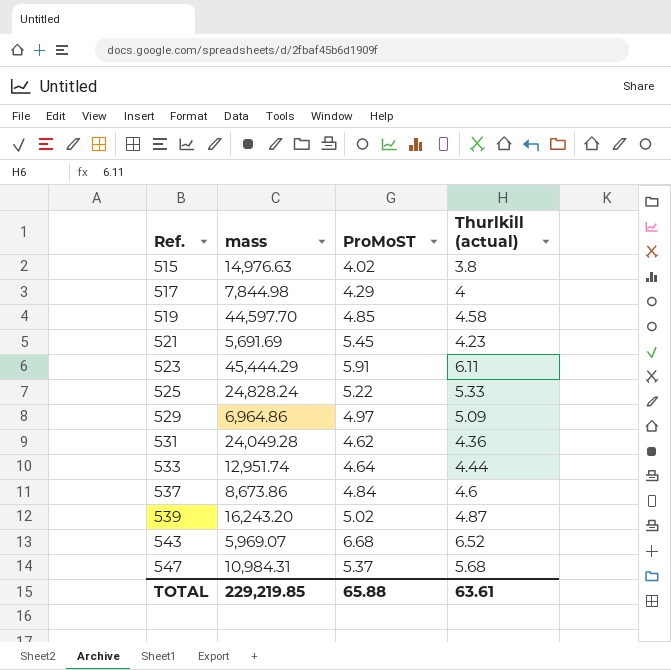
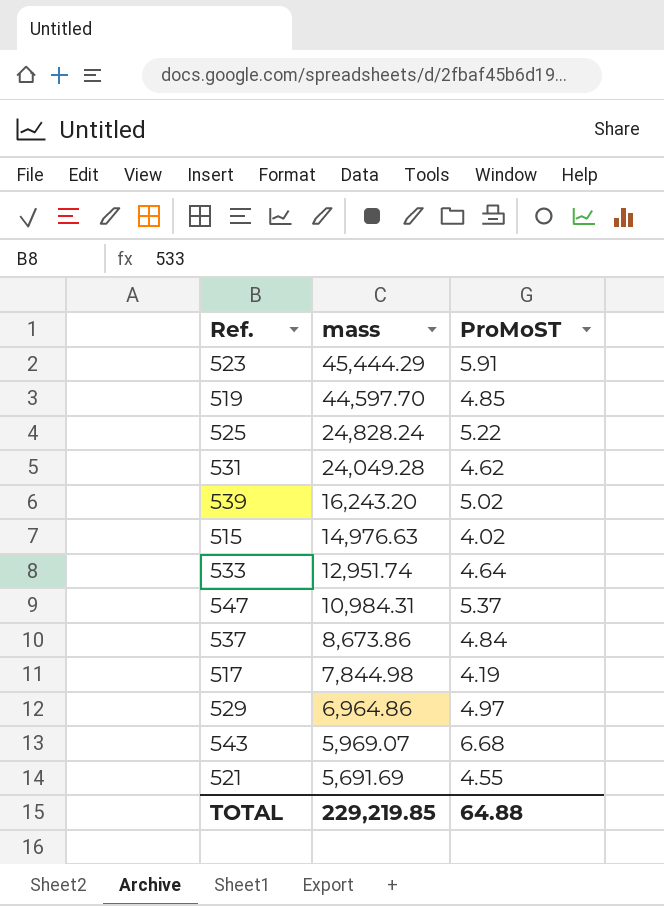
row order: Ref. ascending -> mass descending
column Thurlkill (actual) | position: 4 -> none
517 | ProMoST: 4.29 -> 4.19
521 | ProMoST: 5.45 -> 4.55
TOTAL | ProMoST: 65.88 -> 64.88

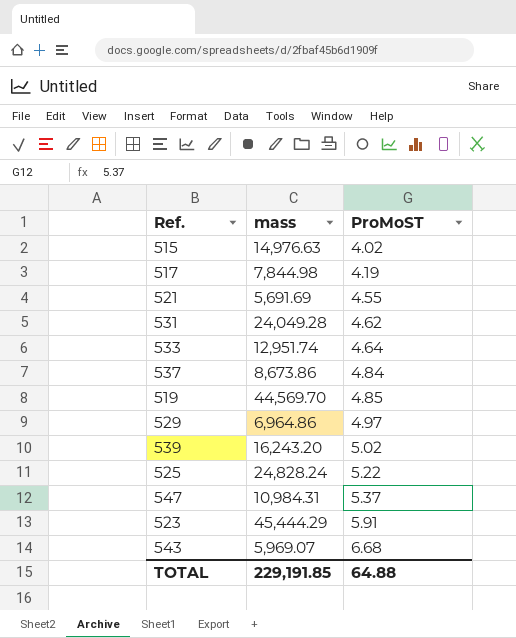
row order: mass descending -> ProMoST ascending
519 | mass: 44,597.70 -> 44,569.70
TOTAL | mass: 229,219.85 -> 229,191.85

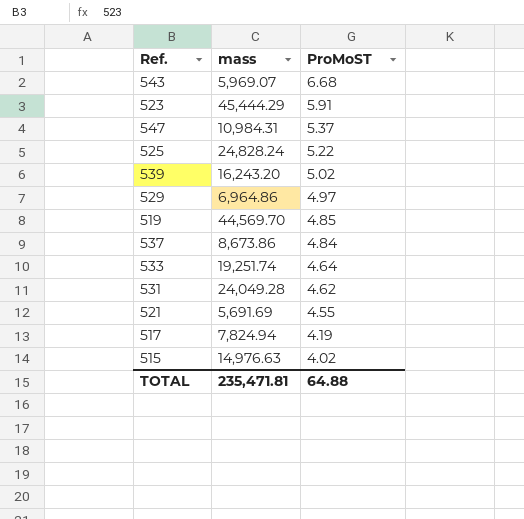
row order: ProMoST ascending -> ProMoST descending
533 | mass: 12,951.74 -> 19,251.74
517 | mass: 7,844.98 -> 7,824.94
TOTAL | mass: 229,191.85 -> 235,471.81

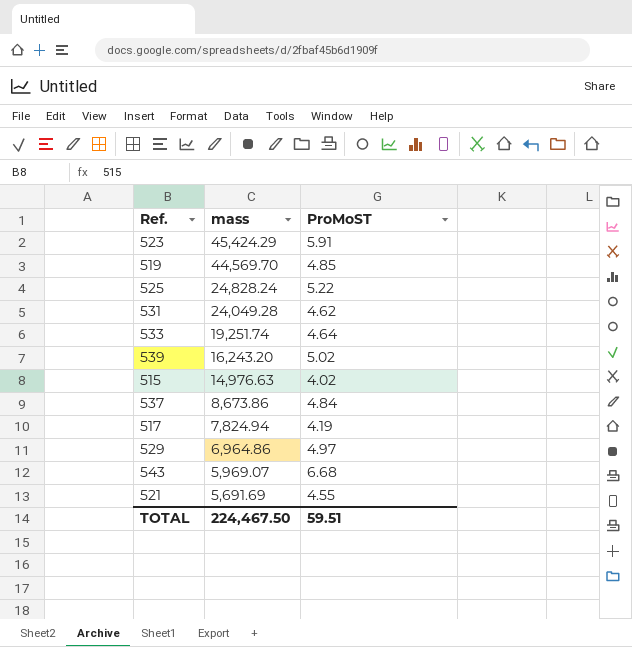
row order: ProMoST descending -> mass descending
row 547: 10,984.31 | 5.37 -> none
523 | mass: 45,444.29 -> 45,424.29
TOTAL | mass: 235,471.81 -> 224,467.50
TOTAL | ProMoST: 64.88 -> 59.51

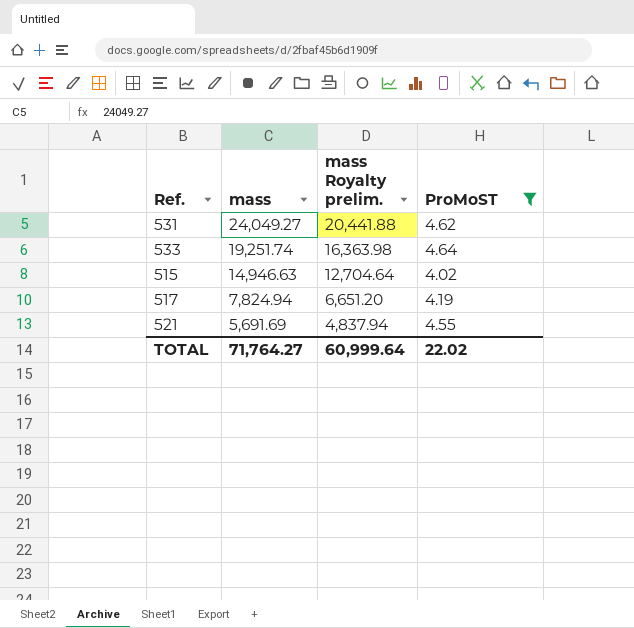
filter: none -> ProMoST <= 4.64
column mass Royalty prelim. | formula: none -> [mass] * 0.85
531 | mass: 24,049.28 -> 24,049.27
515 | mass: 14,976.63 -> 14,946.63
TOTAL | mass: 224,467.50 -> 71,764.27
TOTAL | ProMoST: 59.51 -> 22.02

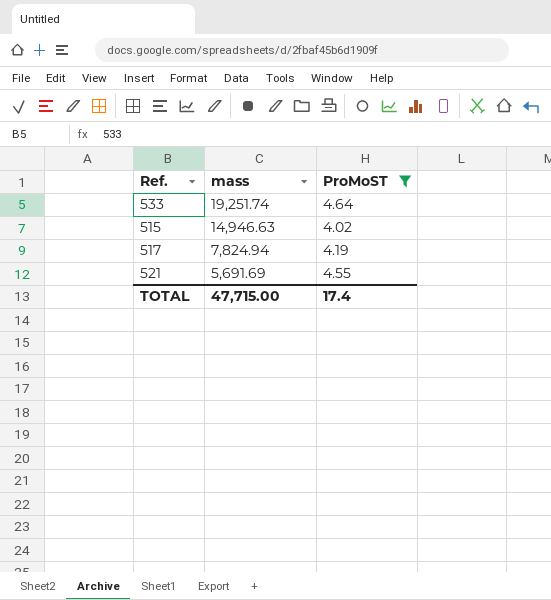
column mass Royalty prelim. | formula: [mass] * 0.85 -> none
row 531: 24,049.27 | 20,441.88 | 4.62 -> none
TOTAL | mass: 71,764.27 -> 47,715.00
TOTAL | ProMoST: 22.02 -> 17.4

